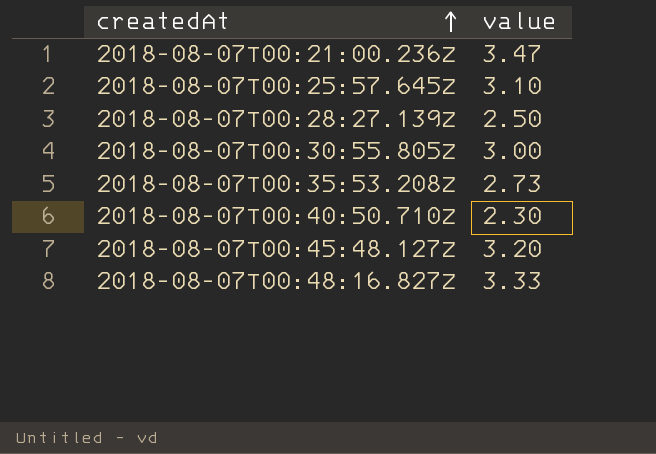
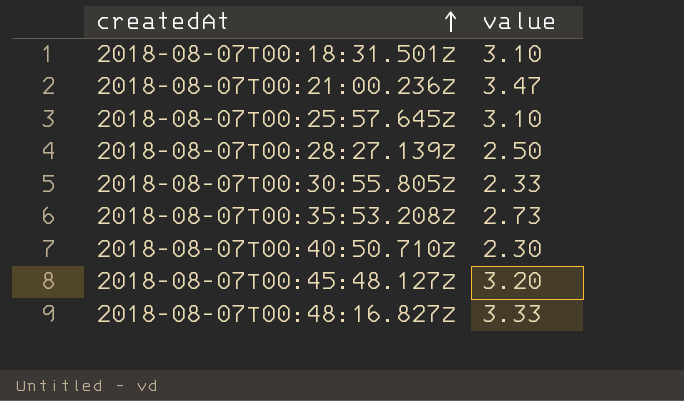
row 2018-08-07T00:18:31.501Z: none -> 3.10
2018-08-07T00:30:55.805Z | value: 3.00 -> 2.33

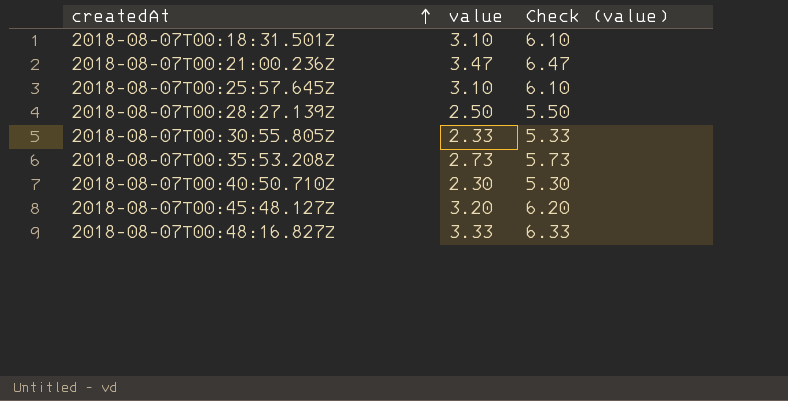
column Check (value) | formula: none -> [value] + 3

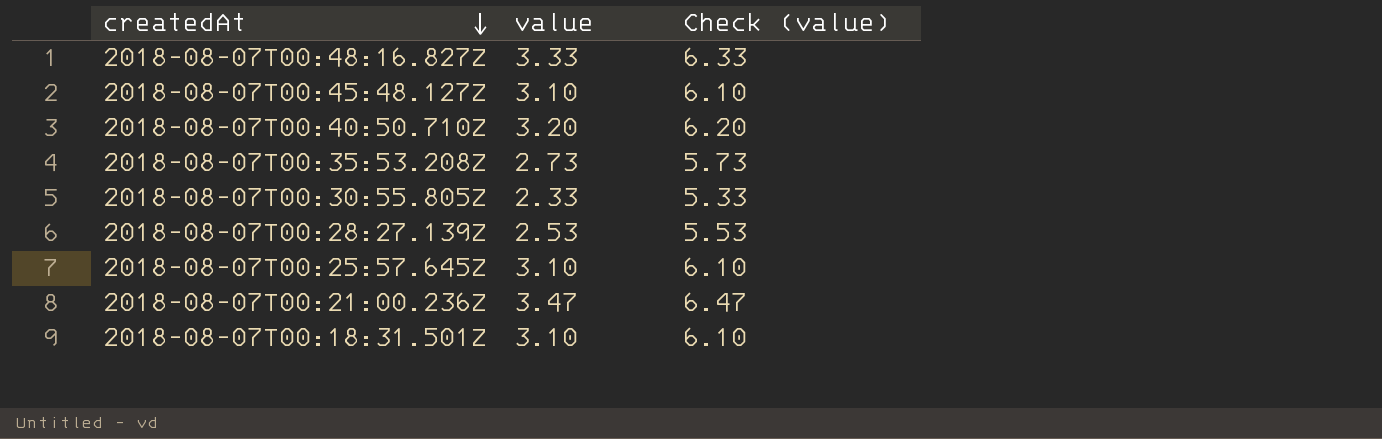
row order: createdAt ascending -> createdAt descending
2018-08-07T00:45:48.127Z | value: 3.20 -> 3.10
2018-08-07T00:45:48.127Z | Check (value): 6.20 -> 6.10
2018-08-07T00:40:50.710Z | value: 2.30 -> 3.20
2018-08-07T00:40:50.710Z | Check (value): 5.30 -> 6.20
2018-08-07T00:28:27.139Z | value: 2.50 -> 2.53
2018-08-07T00:28:27.139Z | Check (value): 5.50 -> 5.53

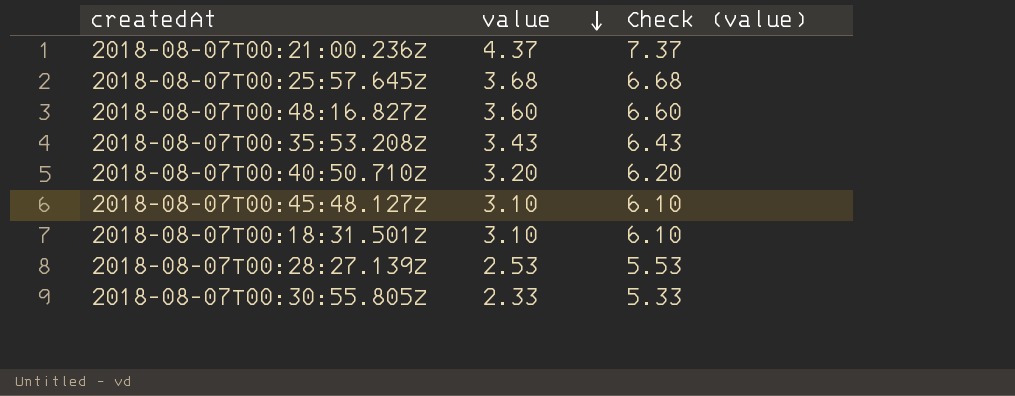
row order: createdAt descending -> value descending
2018-08-07T00:21:00.236Z | value: 3.47 -> 4.37
2018-08-07T00:21:00.236Z | Check (value): 6.47 -> 7.37
2018-08-07T00:25:57.645Z | value: 3.10 -> 3.68
2018-08-07T00:25:57.645Z | Check (value): 6.10 -> 6.68
2018-08-07T00:48:16.827Z | value: 3.33 -> 3.60
2018-08-07T00:48:16.827Z | Check (value): 6.33 -> 6.60
2018-08-07T00:35:53.208Z | value: 2.73 -> 3.43
2018-08-07T00:35:53.208Z | Check (value): 5.73 -> 6.43

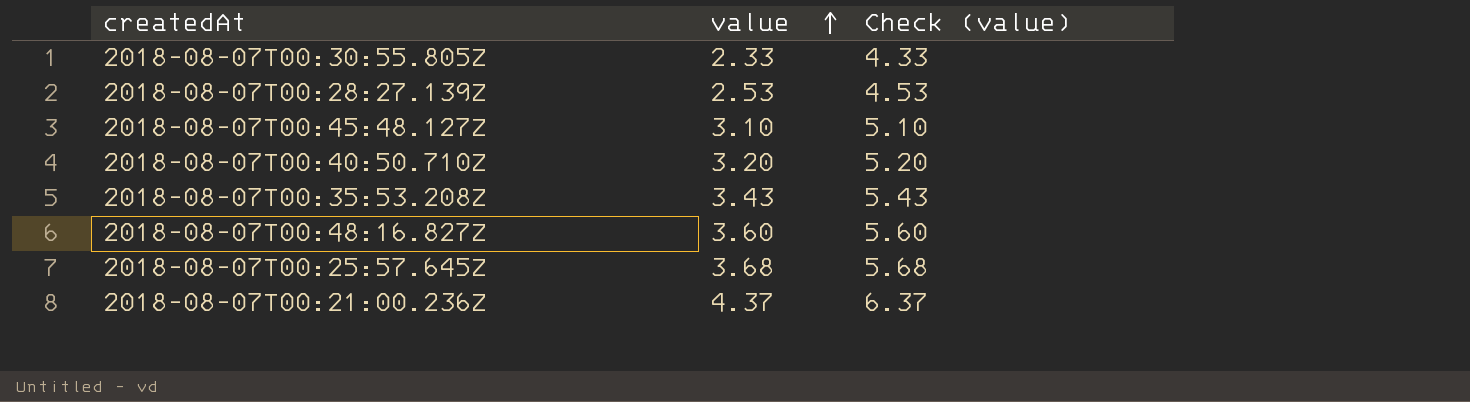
row order: value descending -> value ascending
column Check (value) | formula: [value] + 3 -> [value] + 2
row 2018-08-07T00:18:31.501Z: 3.10 | 6.10 -> none

